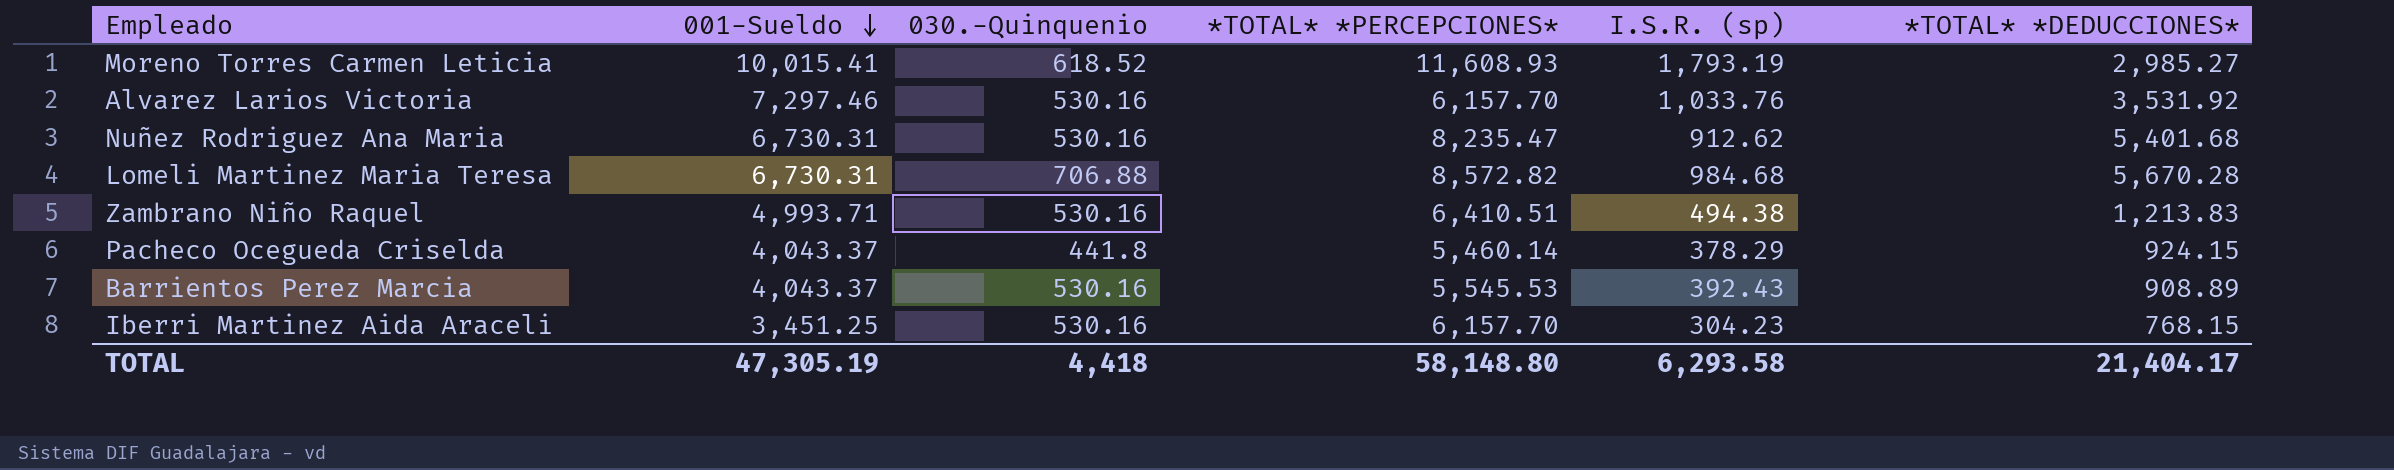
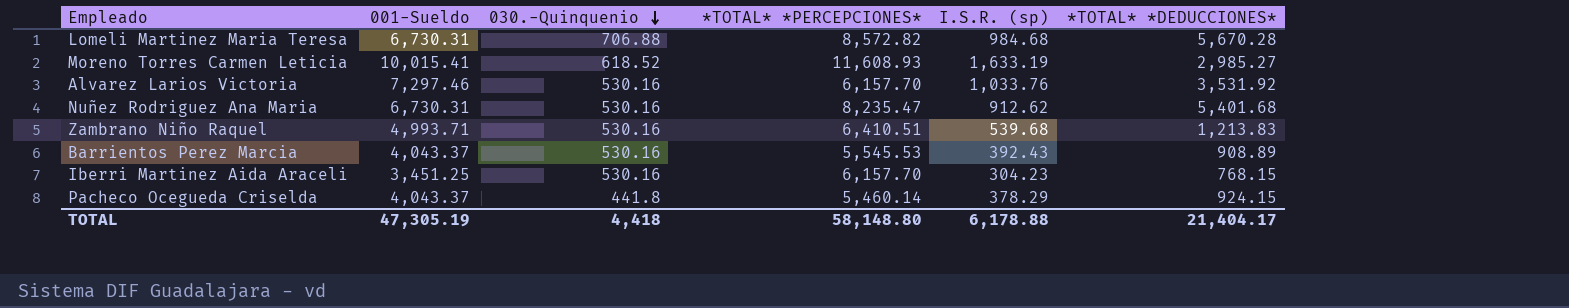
row order: 001-Sueldo descending -> 030.-Quinquenio descending
Moreno Torres Carmen Leticia | I.S.R. (sp): 1,793.19 -> 1,633.19
Zambrano Niño Raquel | I.S.R. (sp): 494.38 -> 539.68
TOTAL | I.S.R. (sp): 6,293.58 -> 6,178.88

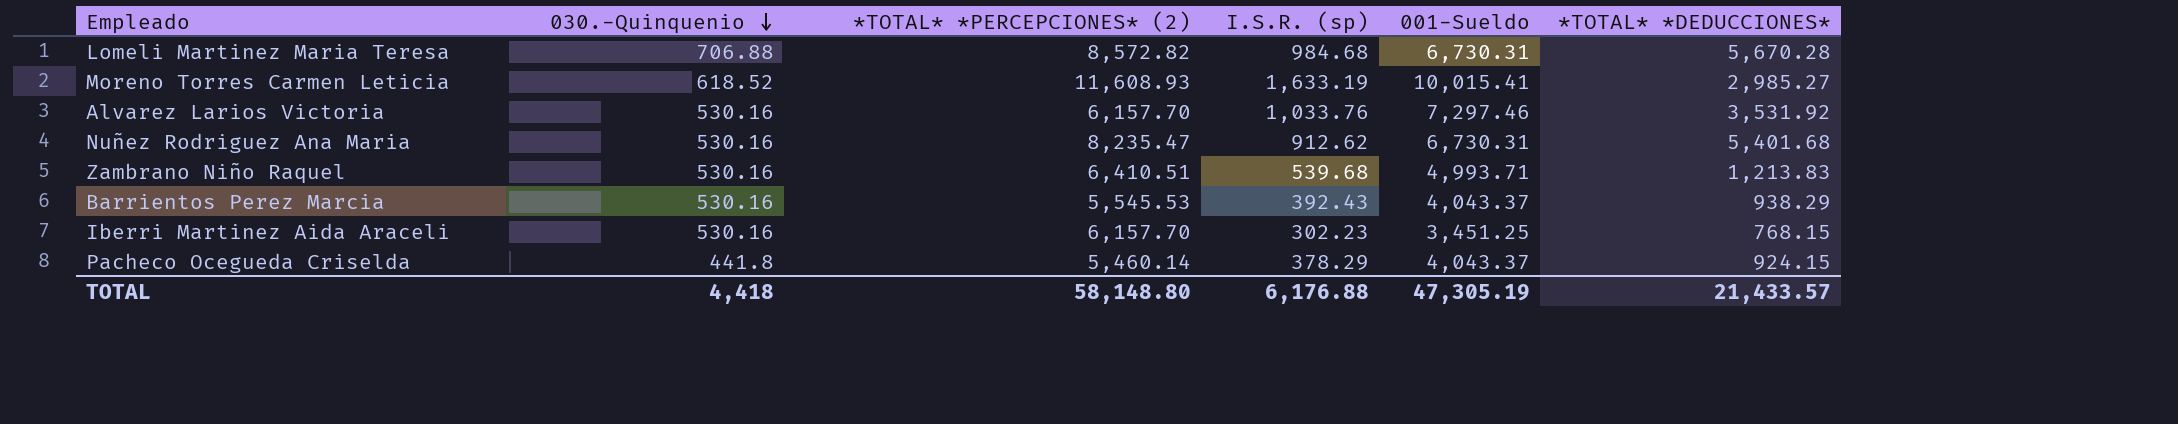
column name: *TOTAL* *PERCEPCIONES* -> *TOTAL* *PERCEPCIONES* (2)
column 001-Sueldo | position: 2 -> 5
Barrientos Perez Marcia | *TOTAL* *DEDUCCIONES*: 908.89 -> 938.29
Iberri Martinez Aida Araceli | I.S.R. (sp): 304.23 -> 302.23
TOTAL | I.S.R. (sp): 6,178.88 -> 6,176.88
TOTAL | *TOTAL* *DEDUCCIONES*: 21,404.17 -> 21,433.57

